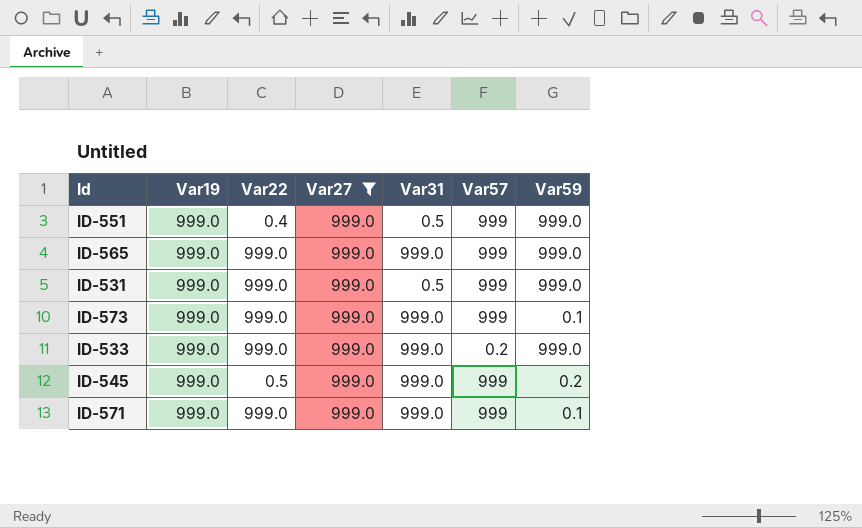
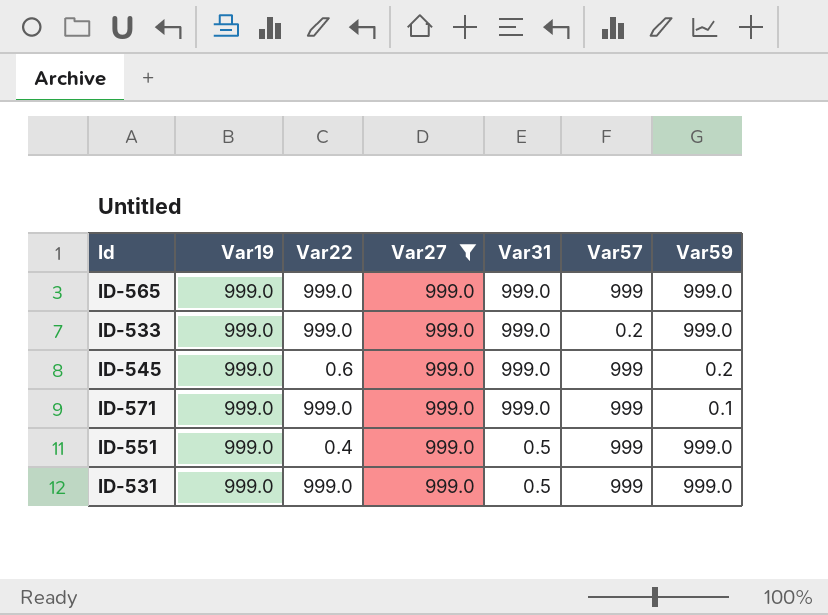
row order: none -> Var31 descending
row ID-573: 999.0 | 999.0 | 999.0 | 999.0 | 999 | 0.1 -> none
ID-545 | Var22: 0.5 -> 0.6

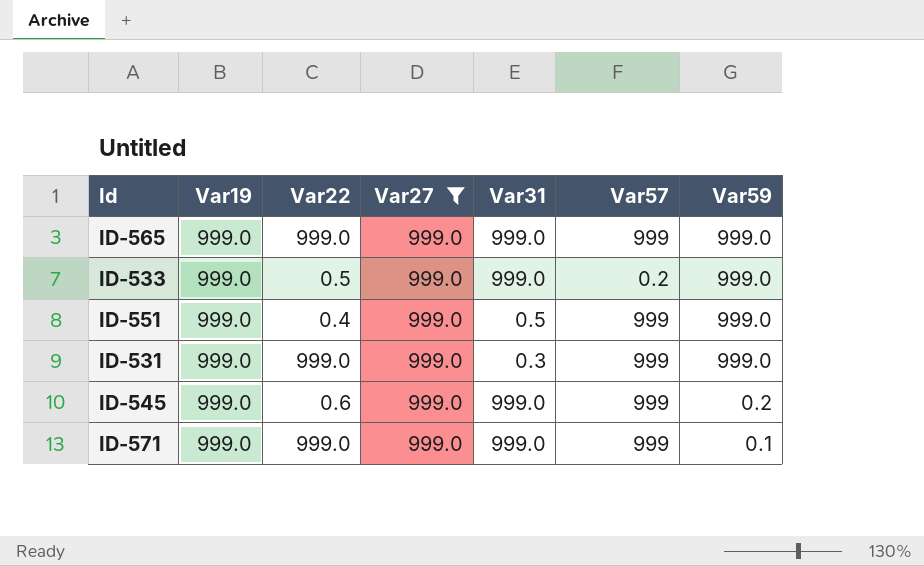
row order: Var31 descending -> Var59 descending
ID-533 | Var22: 999.0 -> 0.5
ID-531 | Var31: 0.5 -> 0.3

